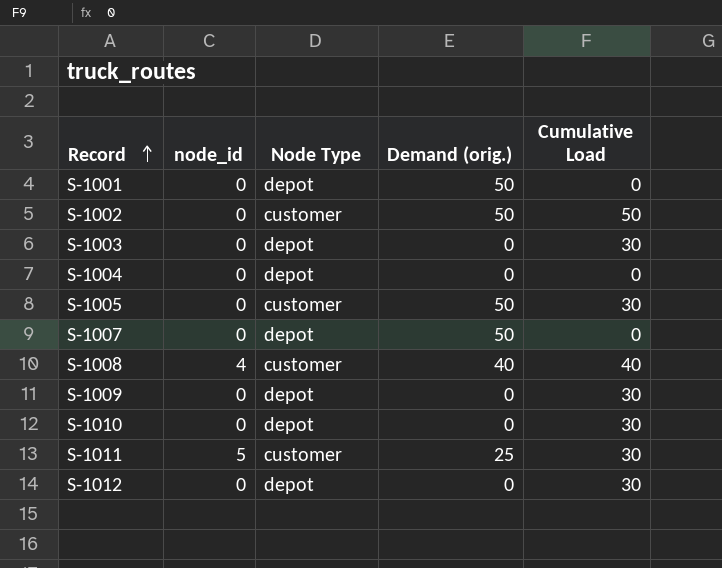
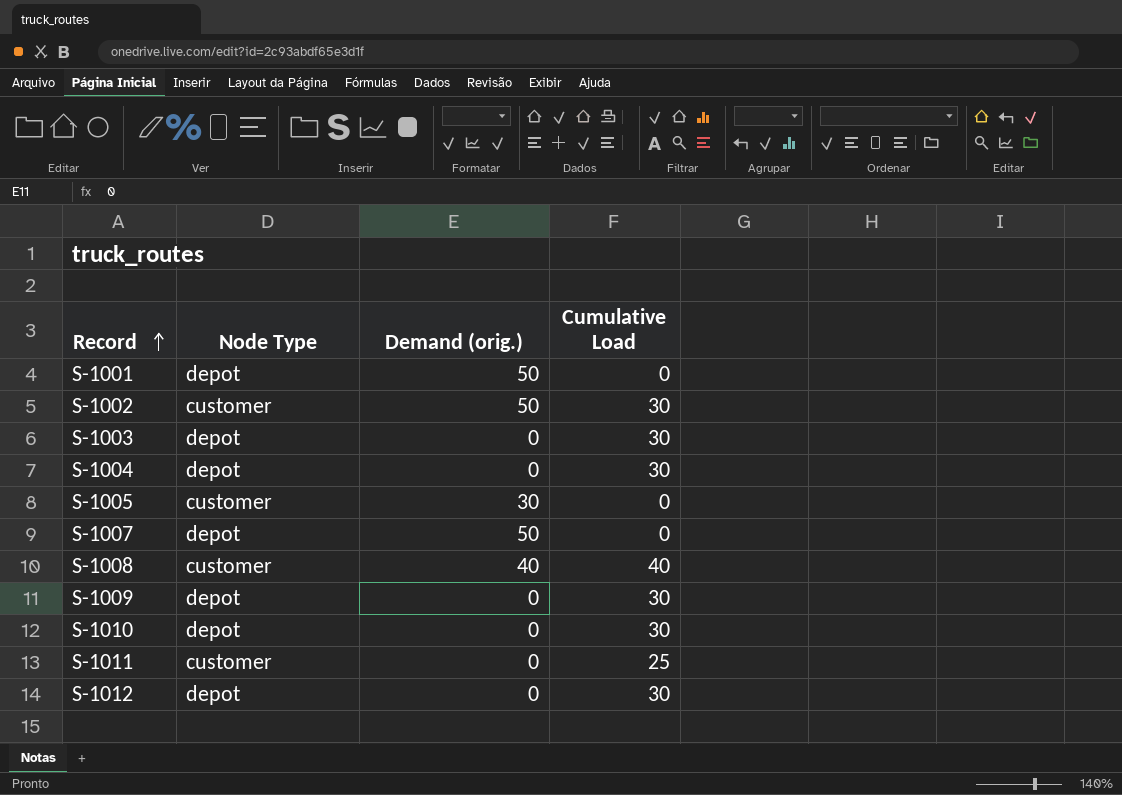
column node_id | position: 2 -> none
S-1002 | Cumulative Load: 50 -> 30
S-1004 | Cumulative Load: 0 -> 30
S-1005 | Demand (orig.): 50 -> 30
S-1005 | Cumulative Load: 30 -> 0
S-1011 | Demand (orig.): 25 -> 0
S-1011 | Cumulative Load: 30 -> 25

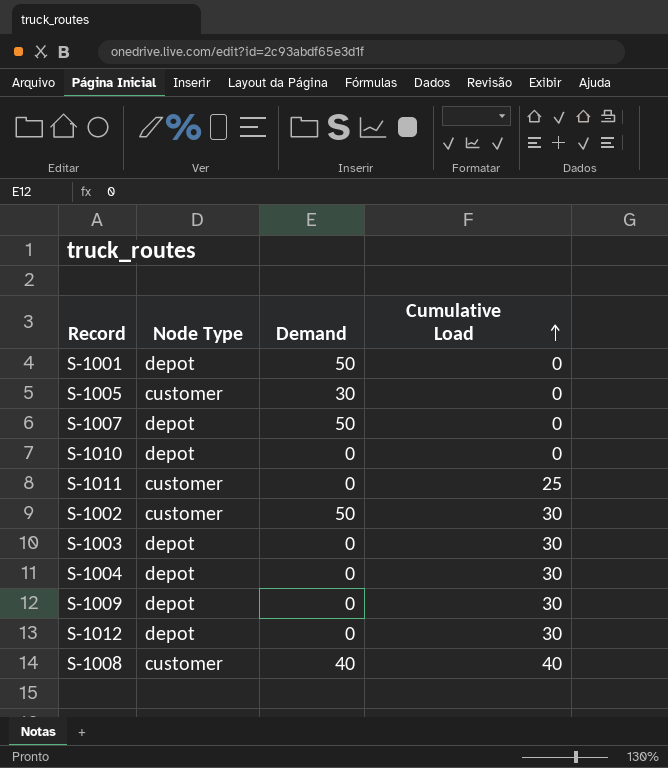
row order: Record ascending -> Cumulative Load ascending
column name: Demand (orig.) -> Demand
S-1010 | Cumulative Load: 30 -> 0

